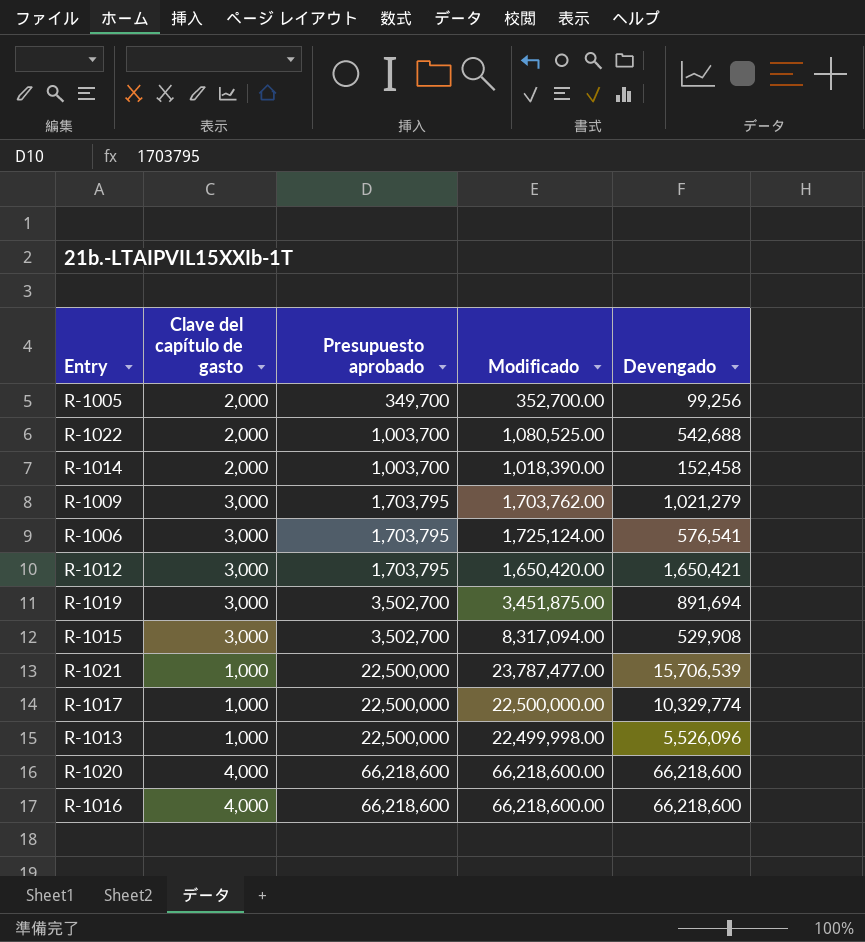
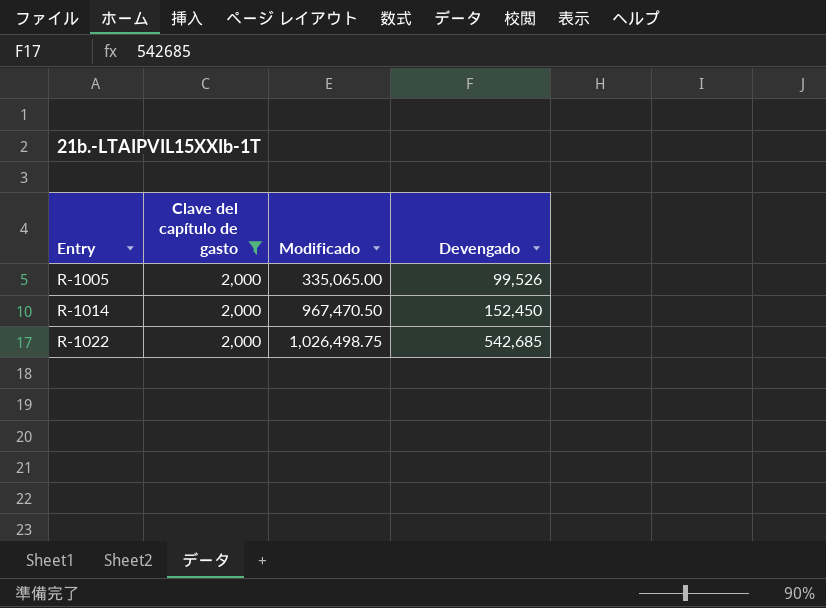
filter: none -> Clave del capítulo de gasto = 2,000
row order: Presupuesto aprobado ascending -> Entry ascending
column Presupuesto aprobado | position: 3 -> none
R-1005 | Modificado: 352,700.00 -> 335,065.00
R-1005 | Devengado: 99,256 -> 99,526
R-1014 | Modificado: 1,018,390.00 -> 967,470.50
R-1014 | Devengado: 152,458 -> 152,450
R-1022 | Modificado: 1,080,525.00 -> 1,026,498.75
R-1022 | Devengado: 542,688 -> 542,685

